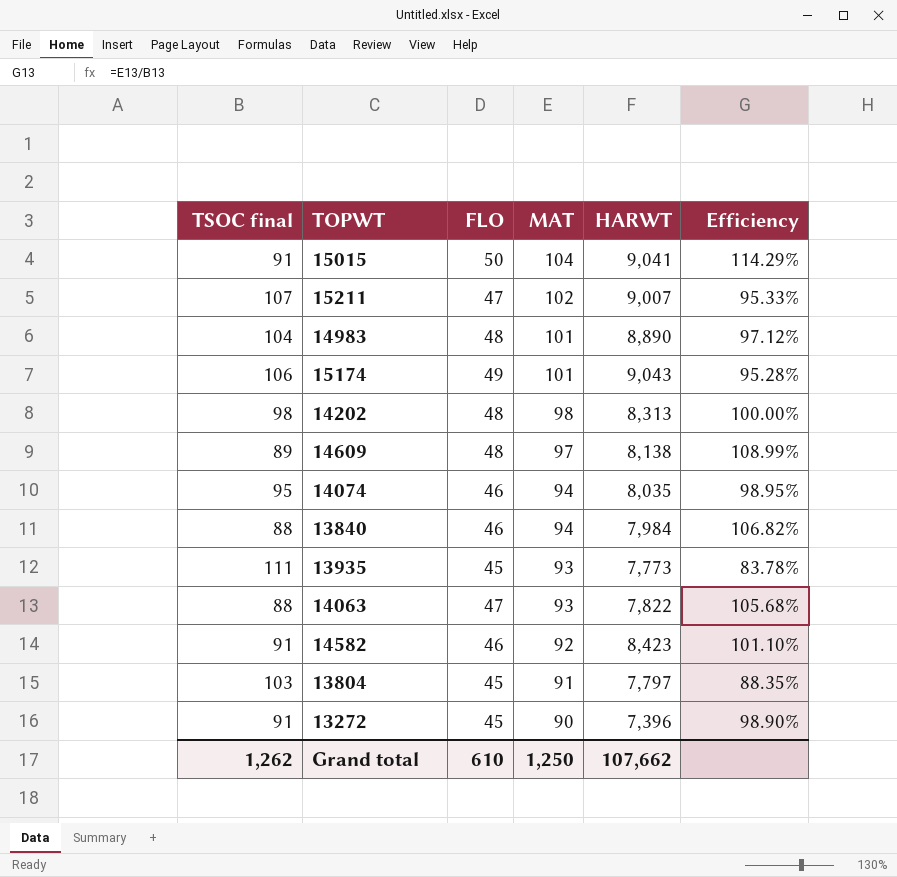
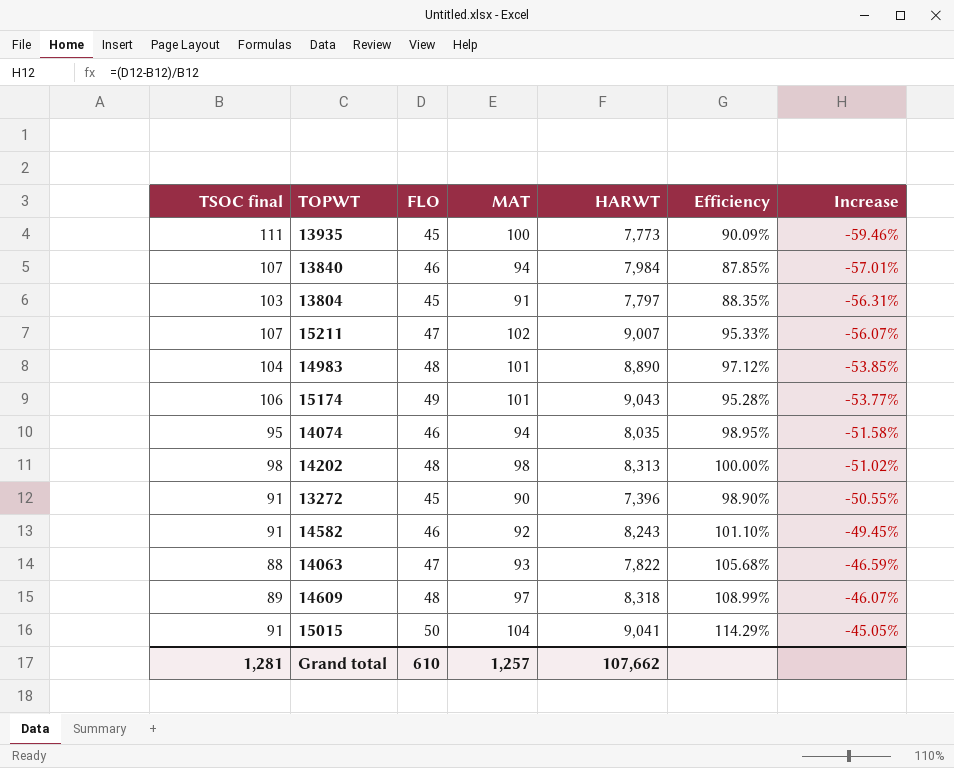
row order: MAT descending -> Increase ascending
column Increase | formula: none -> ([FLO] - [TSOC final]) / [TSOC final]
13935 | MAT: 93 -> 100
13935 | Efficiency: 83.78% -> 90.09%
13840 | TSOC final: 88 -> 107
13840 | Efficiency: 106.82% -> 87.85%
14582 | HARWT: 8,423 -> 8,243
14609 | HARWT: 8,138 -> 8,318
Grand total | TSOC final: 1,262 -> 1,281
Grand total | MAT: 1,250 -> 1,257

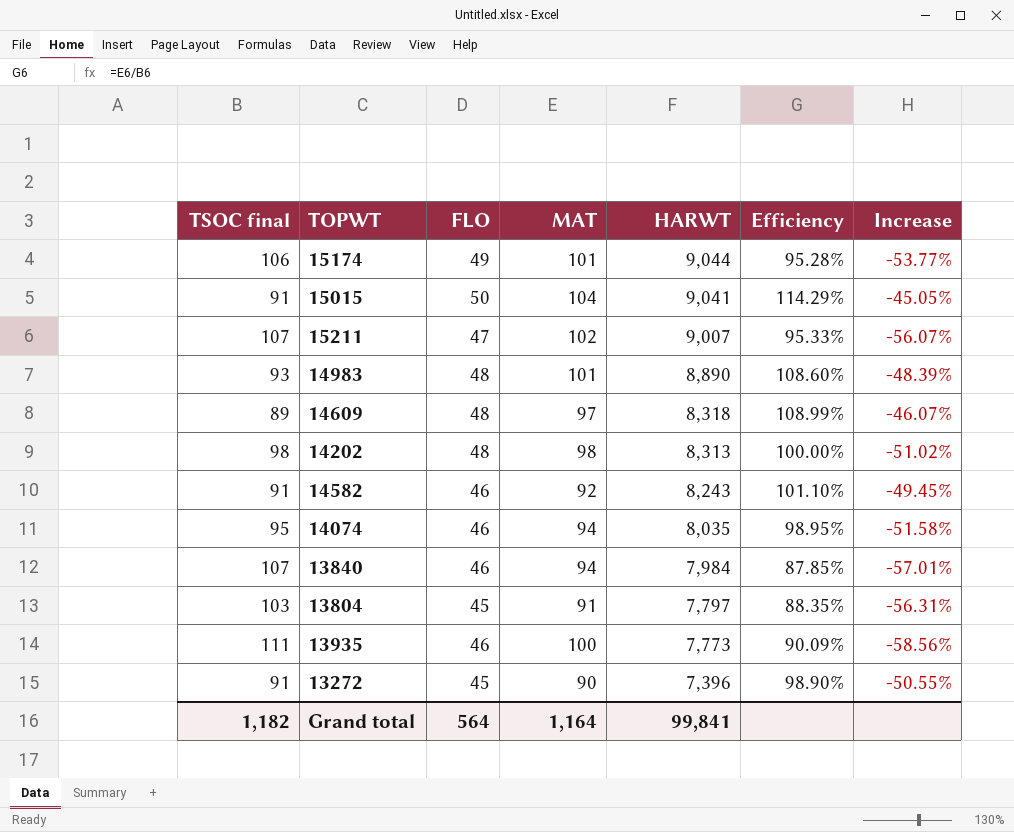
row order: Increase ascending -> HARWT descending
row 14063: 88 | 47 | 93 | 7,822 | 105.68% | -46.59% -> none
15174 | HARWT: 9,043 -> 9,044
14983 | TSOC final: 104 -> 93
14983 | Efficiency: 97.12% -> 108.60%
14983 | Increase: -53.85% -> -48.39%
13935 | FLO: 45 -> 46
13935 | Increase: -59.46% -> -58.56%
Grand total | TSOC final: 1,281 -> 1,182
Grand total | FLO: 610 -> 564
Grand total | MAT: 1,257 -> 1,164
Grand total | HARWT: 107,662 -> 99,841

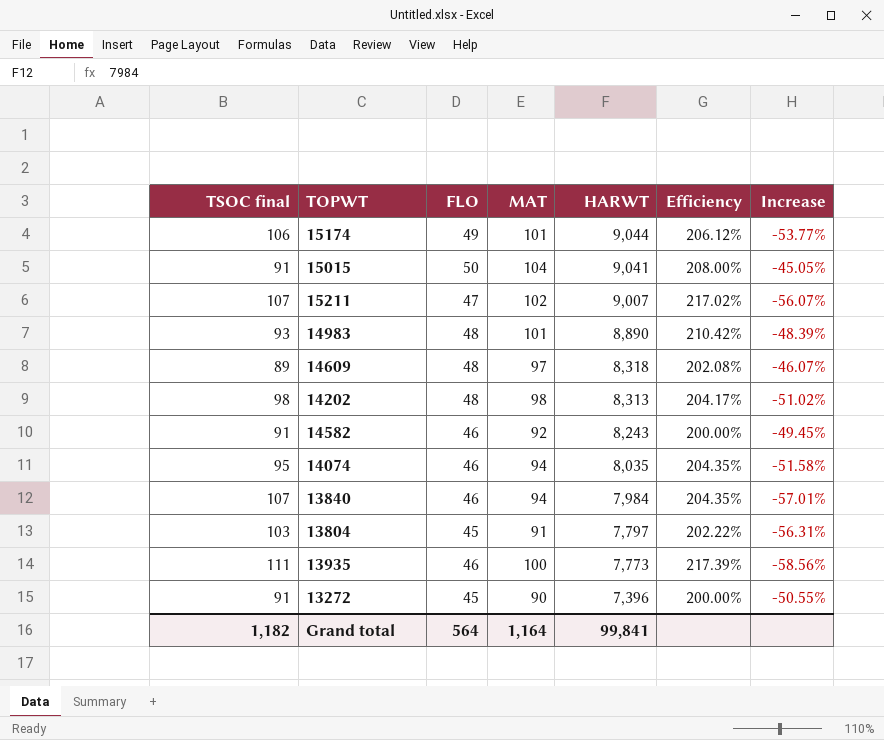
column Efficiency | formula: [MAT] / [TSOC final] -> [MAT] / [FLO]

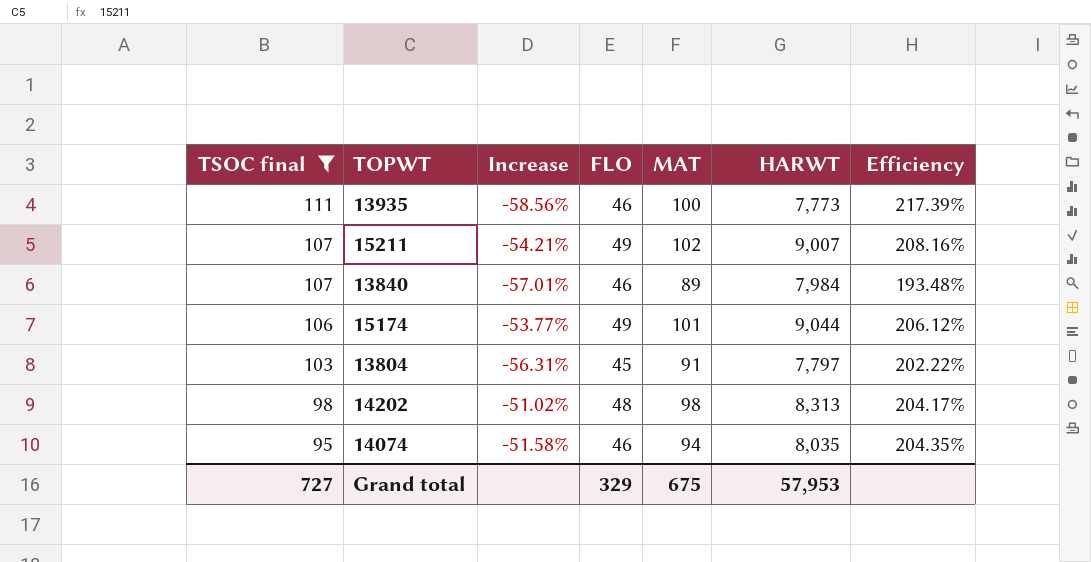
filter: none -> TSOC final >= 95
row order: HARWT descending -> TSOC final descending
column Increase | position: 7 -> 3
15211 | Increase: -56.07% -> -54.21%
15211 | FLO: 47 -> 49
15211 | Efficiency: 217.02% -> 208.16%
13840 | MAT: 94 -> 89
13840 | Efficiency: 204.35% -> 193.48%
Grand total | TSOC final: 1,182 -> 727
Grand total | FLO: 564 -> 329
Grand total | MAT: 1,164 -> 675
Grand total | HARWT: 99,841 -> 57,953

